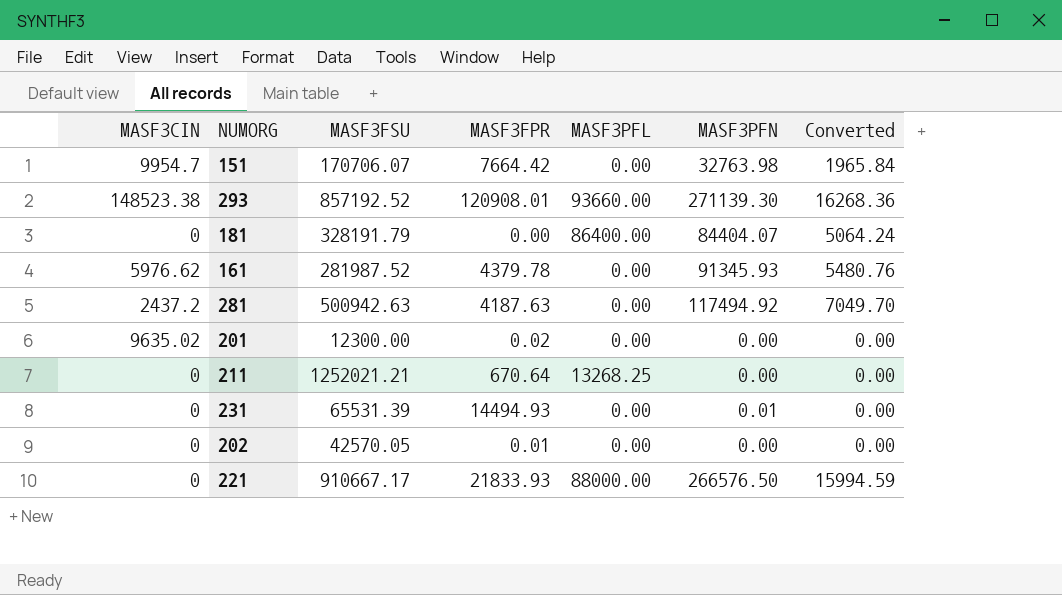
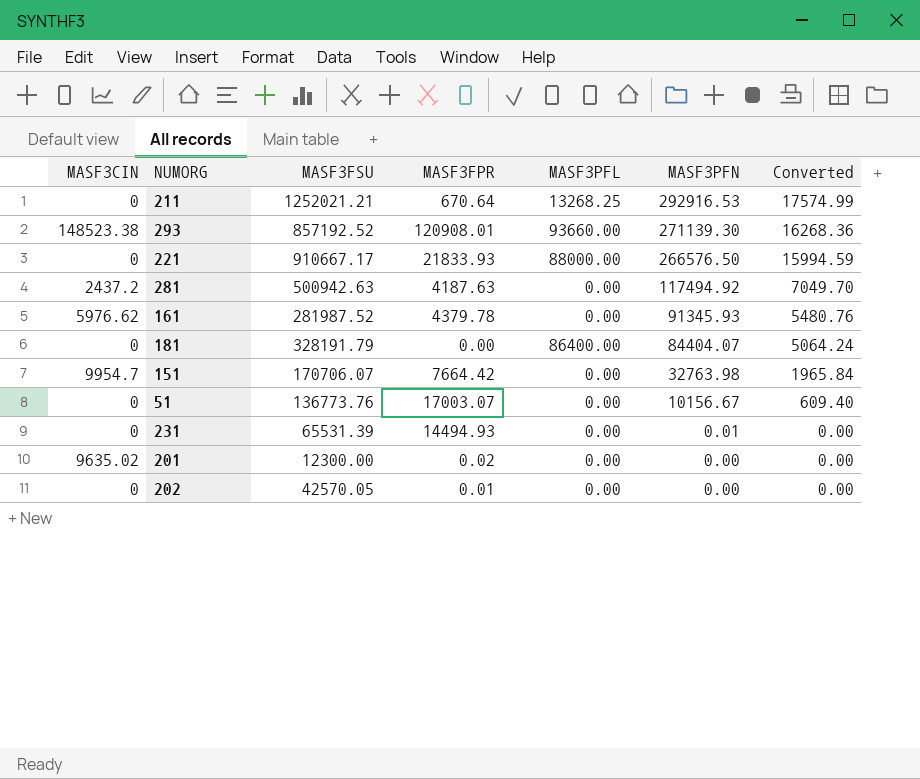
row order: none -> MASF3PFN descending
211 | MASF3PFN: 0.00 -> 292916.53
211 | Converted: 0.00 -> 17574.99
row 51: none -> 0 | 136773.76 | 17003.07 | 0.00 | 10156.67 | 609.40

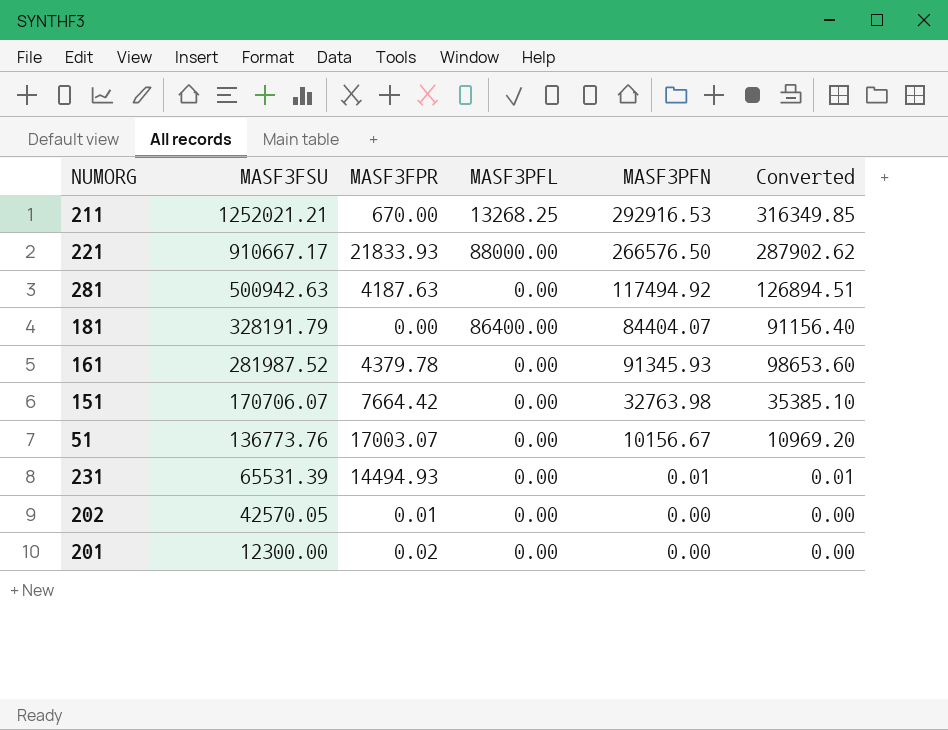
row order: MASF3PFN descending -> MASF3FSU descending
column MASF3CIN | position: 1 -> none
column Converted | formula: [MASF3PFN] * 0.06 -> [MASF3PFN] * 1.08
row 293: 148523.38 | 857192.52 | 120908.01 | 93660.00 | 271139.30 | 16268.36 -> none
211 | MASF3FPR: 670.64 -> 670.00

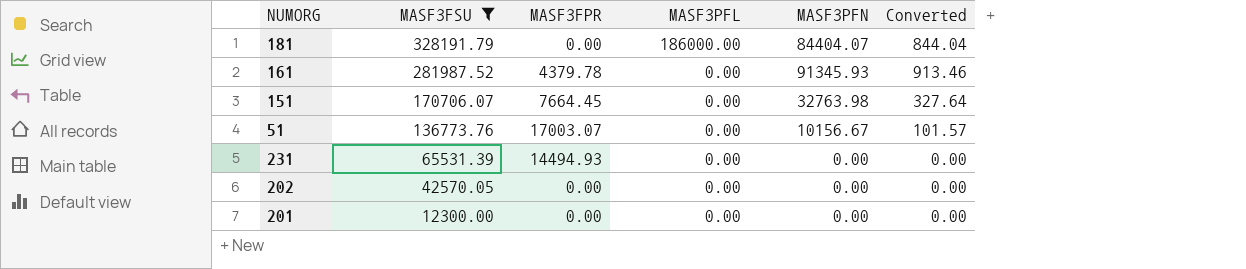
filter: none -> MASF3FSU <= 328191.79
column Converted | formula: [MASF3PFN] * 1.08 -> [MASF3PFN] * 0.01
181 | MASF3PFL: 86400.00 -> 186000.00
151 | MASF3FPR: 7664.42 -> 7664.45
231 | MASF3PFN: 0.01 -> 0.00
202 | MASF3FPR: 0.01 -> 0.00
201 | MASF3FPR: 0.02 -> 0.00

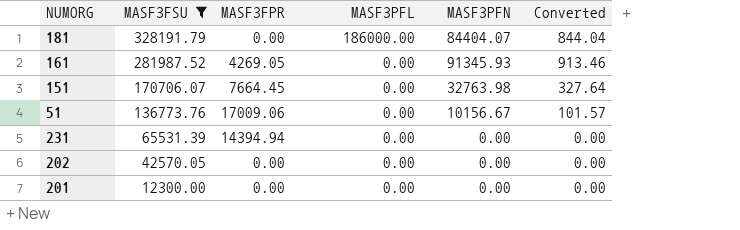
161 | MASF3FPR: 4379.78 -> 4269.05
51 | MASF3FPR: 17003.07 -> 17009.06
231 | MASF3FPR: 14494.93 -> 14394.94

